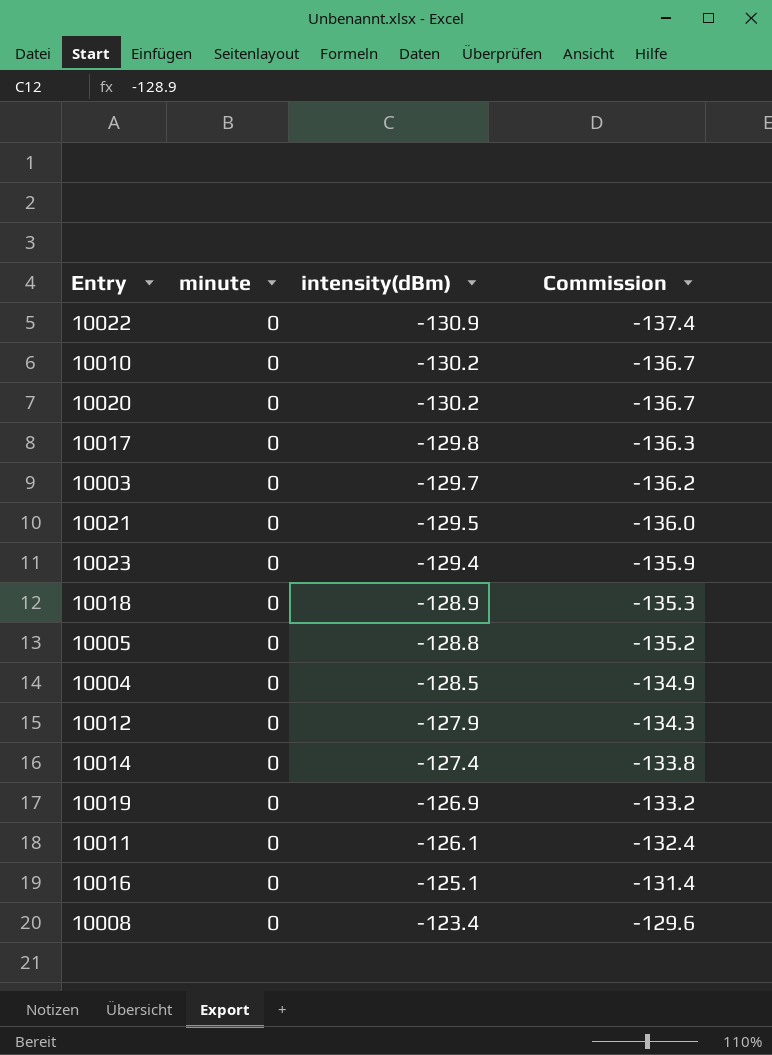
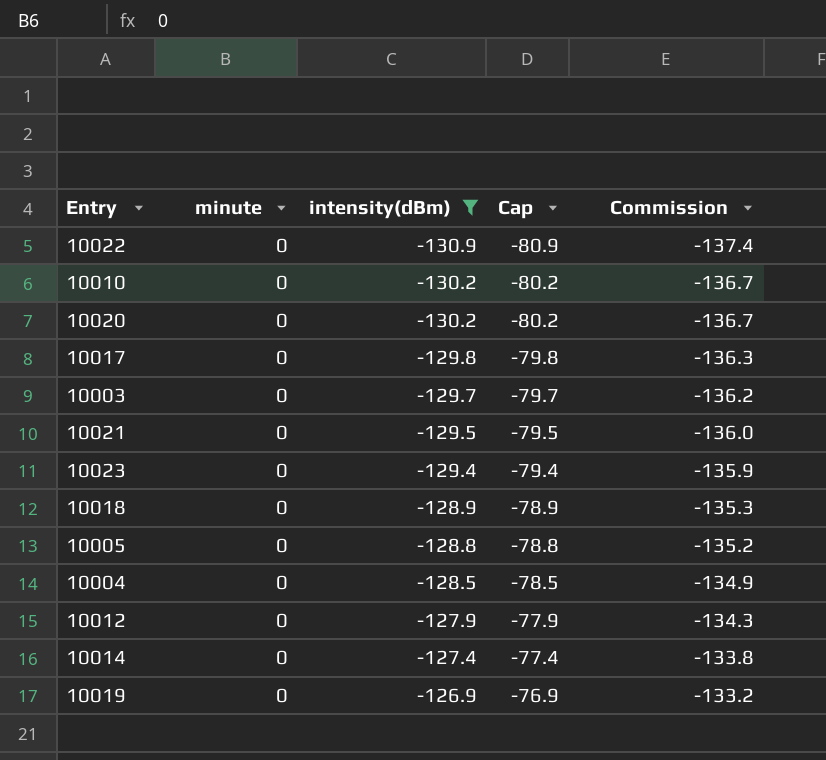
filter: none -> intensity(dBm) <= -126.9
column Cap | formula: none -> [intensity(dBm)] + 50

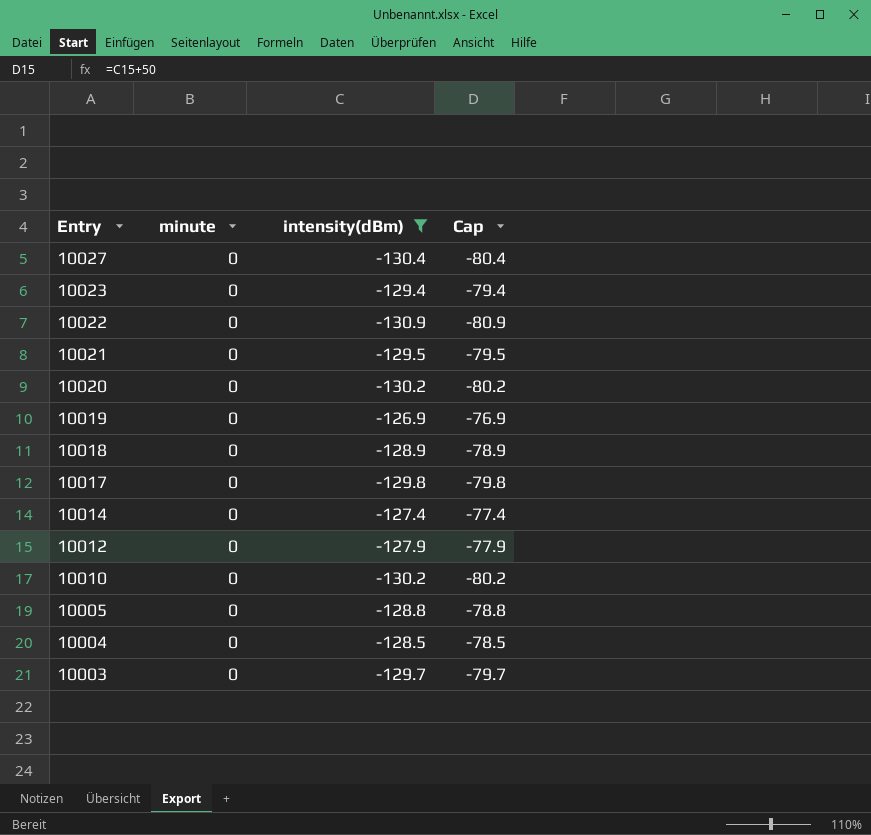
row order: intensity(dBm) ascending -> Entry descending
column Commission | formula: [intensity(dBm)] * 1.05 -> none
row 10027: none -> 0 | -130.4 | -80.4

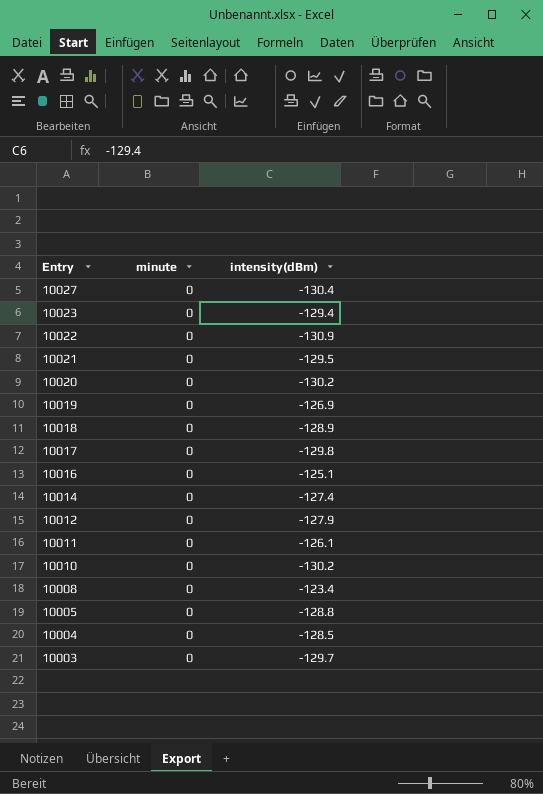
filter: intensity(dBm) <= -126.9 -> none
column Cap | formula: [intensity(dBm)] + 50 -> none

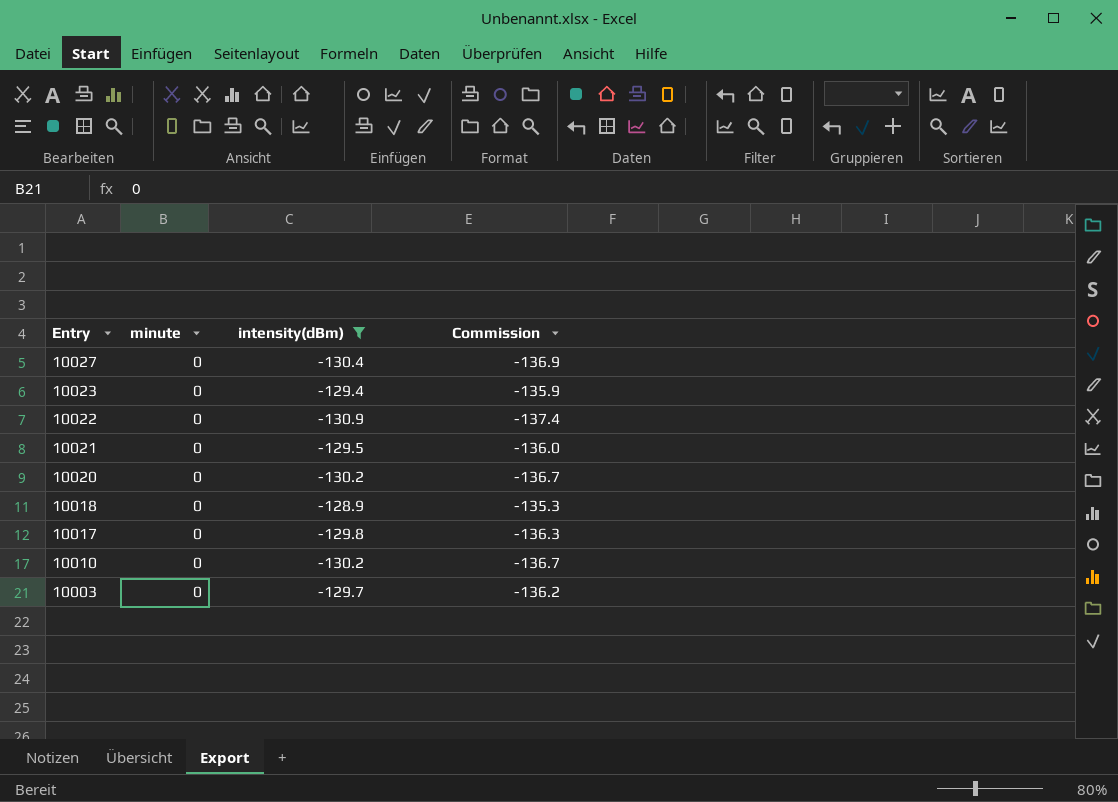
filter: none -> intensity(dBm) <= -128.9
column Commission | formula: none -> [intensity(dBm)] * 1.05

